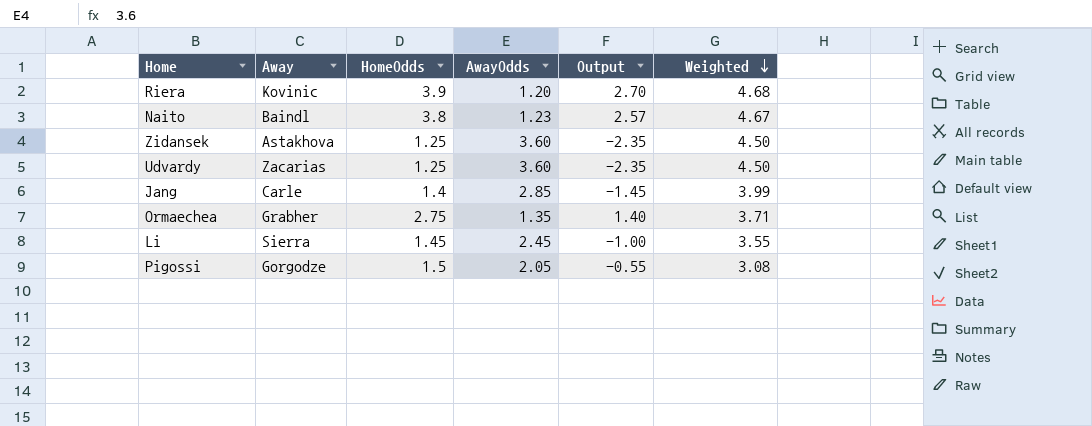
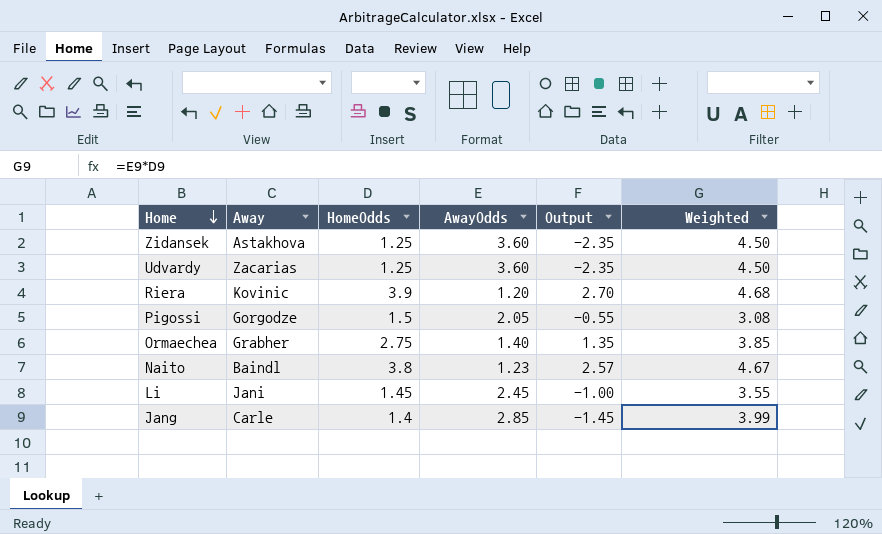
row order: Weighted descending -> Home descending
Ormaechea | AwayOdds: 1.35 -> 1.40
Ormaechea | Output: 1.40 -> 1.35
Ormaechea | Weighted: 3.71 -> 3.85
Li | Away: Sierra -> Jani

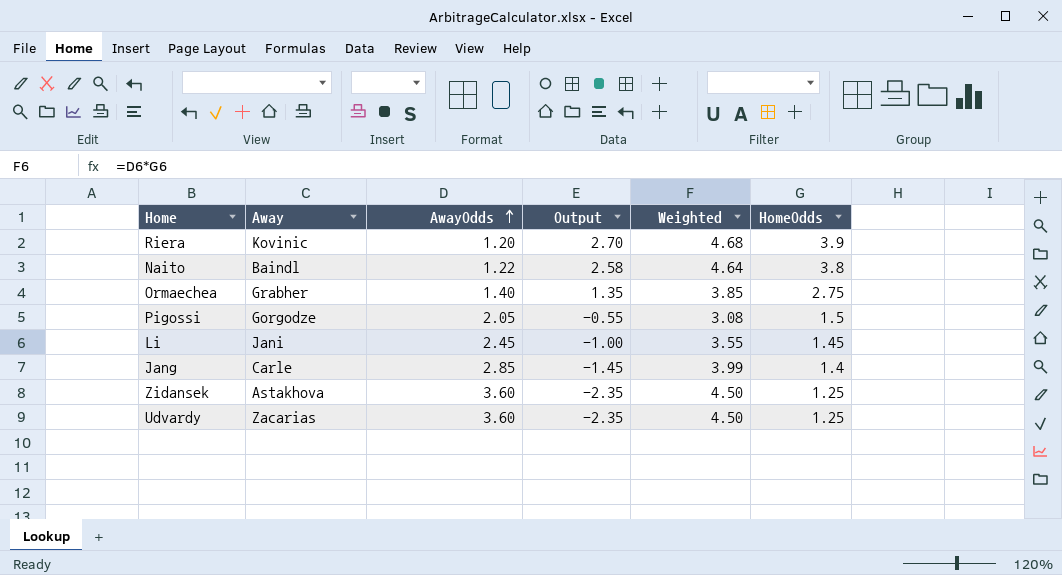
row order: Home descending -> AwayOdds ascending
column HomeOdds | position: 3 -> 6
Naito | AwayOdds: 1.23 -> 1.22
Naito | Output: 2.57 -> 2.58
Naito | Weighted: 4.67 -> 4.64

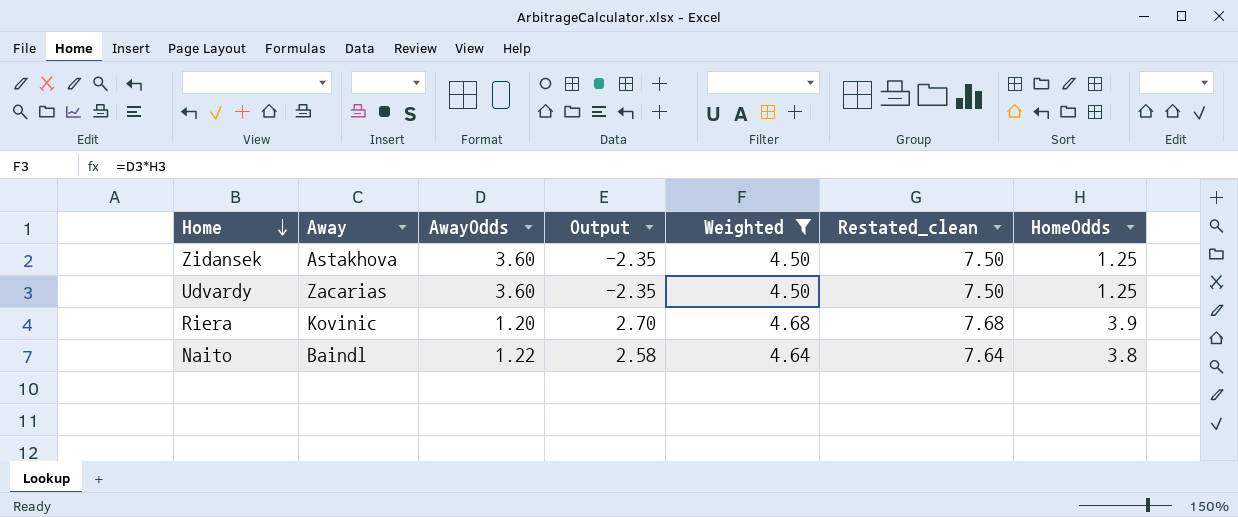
filter: none -> Weighted >= 4.50
row order: AwayOdds ascending -> Home descending
column Restated_clean | formula: none -> [Weighted] + 3

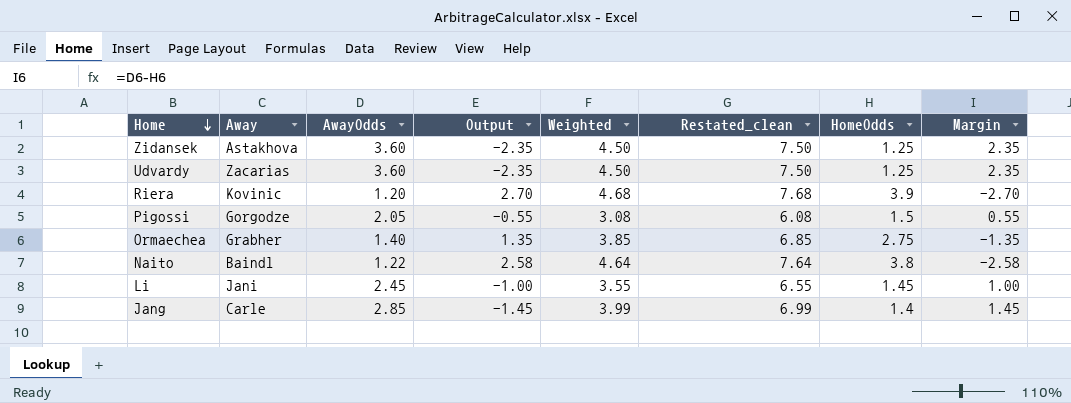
filter: Weighted >= 4.50 -> none
column Margin | formula: none -> [AwayOdds] - [HomeOdds]

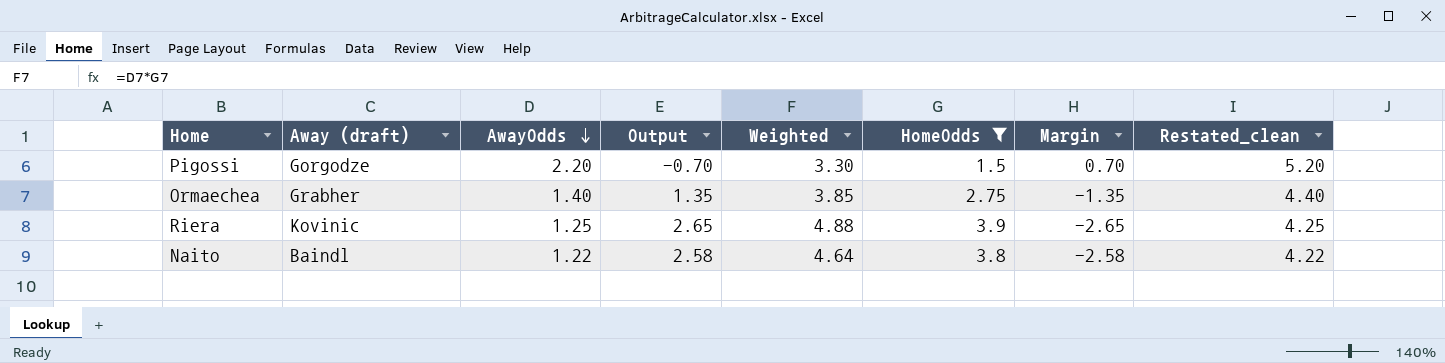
filter: none -> HomeOdds >= 1.5
row order: Home descending -> AwayOdds descending
column name: Away -> Away (draft)
column Restated_clean | formula: [Weighted] + 3 -> [AwayOdds] + 3
column Restated_clean | position: 6 -> 8
Pigossi | AwayOdds: 2.05 -> 2.20
Pigossi | Output: -0.55 -> -0.70
Pigossi | Weighted: 3.08 -> 3.30
Pigossi | Margin: 0.55 -> 0.70
Riera | AwayOdds: 1.20 -> 1.25
Riera | Output: 2.70 -> 2.65
Riera | Weighted: 4.68 -> 4.88
Riera | Margin: -2.70 -> -2.65

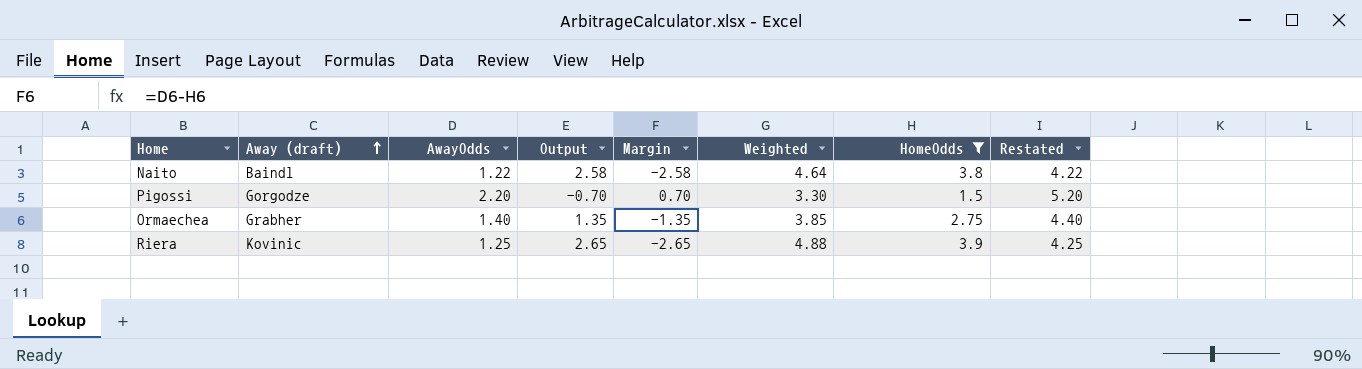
row order: AwayOdds descending -> Away (draft) ascending
column Margin | position: 7 -> 5
column name: Restated_clean -> Restated

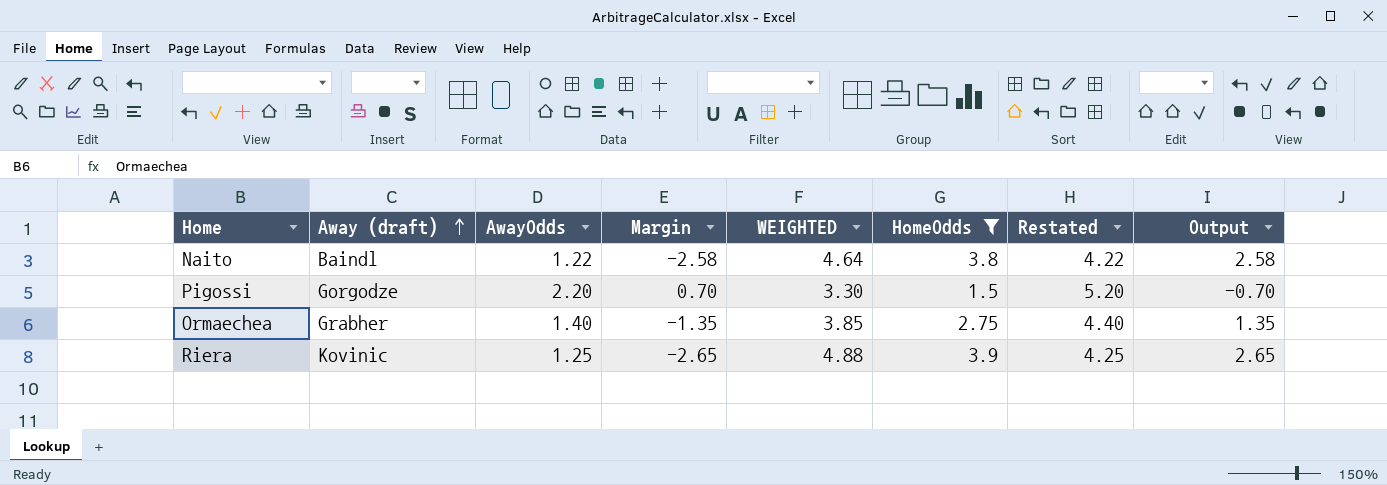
column name: Weighted -> WEIGHTED
column Output | position: 4 -> 8

